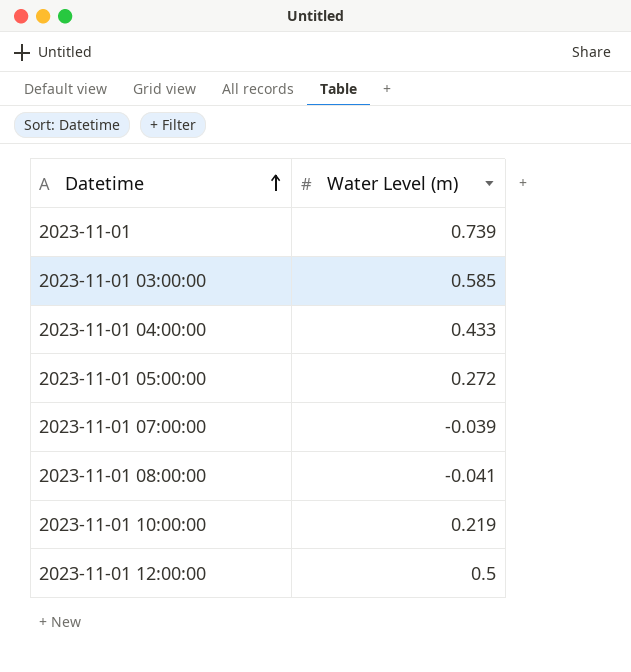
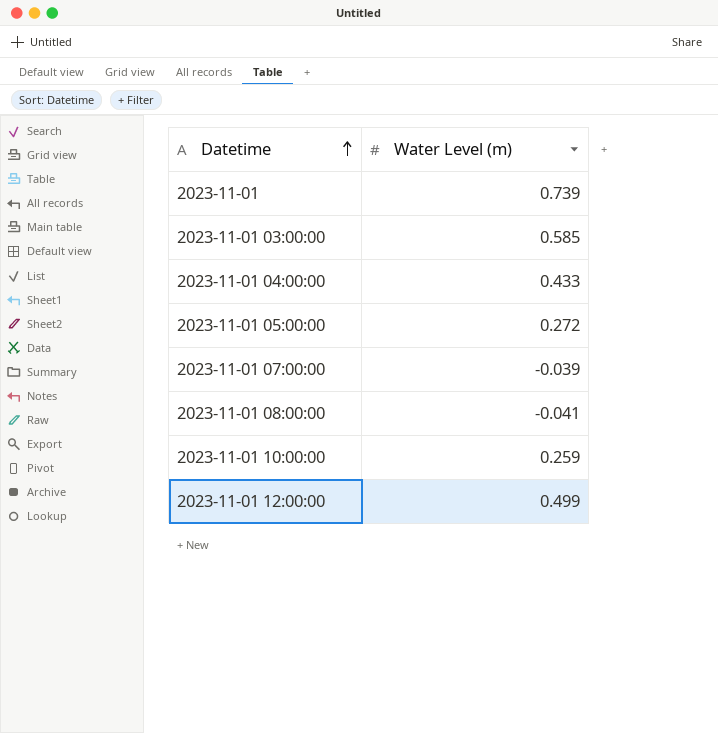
2023-11-01 10:00:00 | Water Level (m): 0.219 -> 0.259
2023-11-01 12:00:00 | Water Level (m): 0.5 -> 0.499

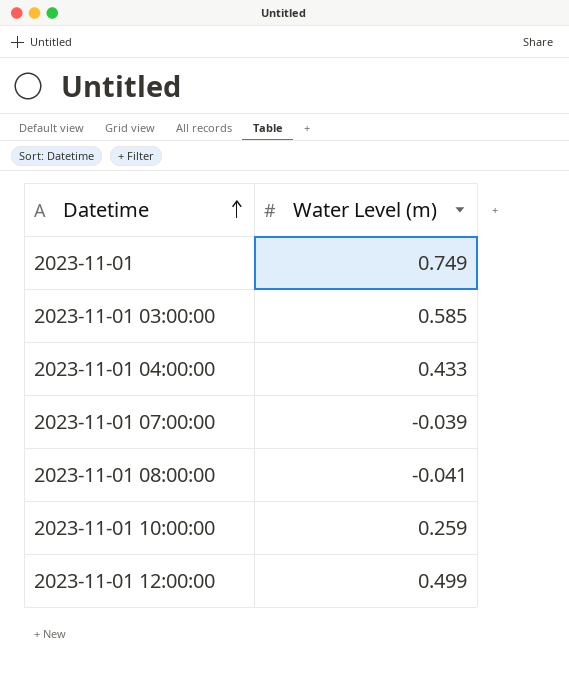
row 2023-11-01 05:00:00: 0.272 -> none
2023-11-01 | Water Level (m): 0.739 -> 0.749

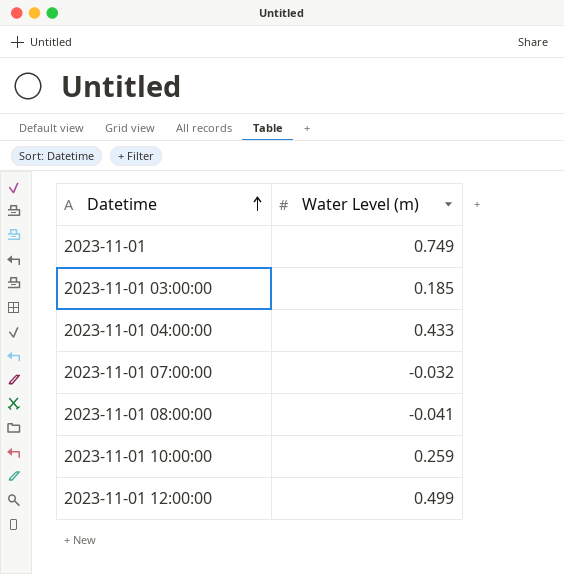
2023-11-01 03:00:00 | Water Level (m): 0.585 -> 0.185
2023-11-01 07:00:00 | Water Level (m): -0.039 -> -0.032

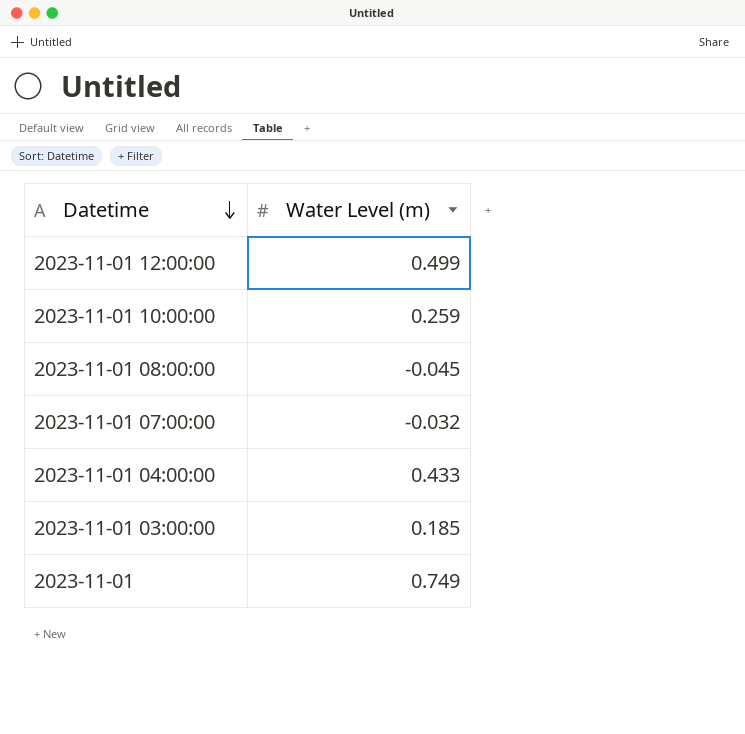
row order: Datetime ascending -> Datetime descending
2023-11-01 08:00:00 | Water Level (m): -0.041 -> -0.045

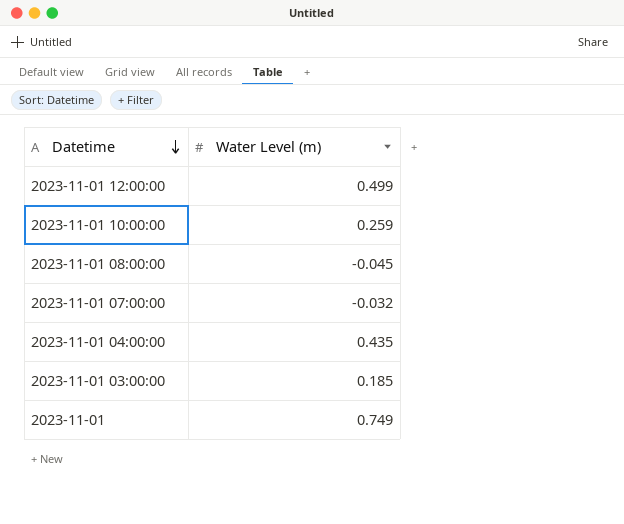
2023-11-01 04:00:00 | Water Level (m): 0.433 -> 0.435

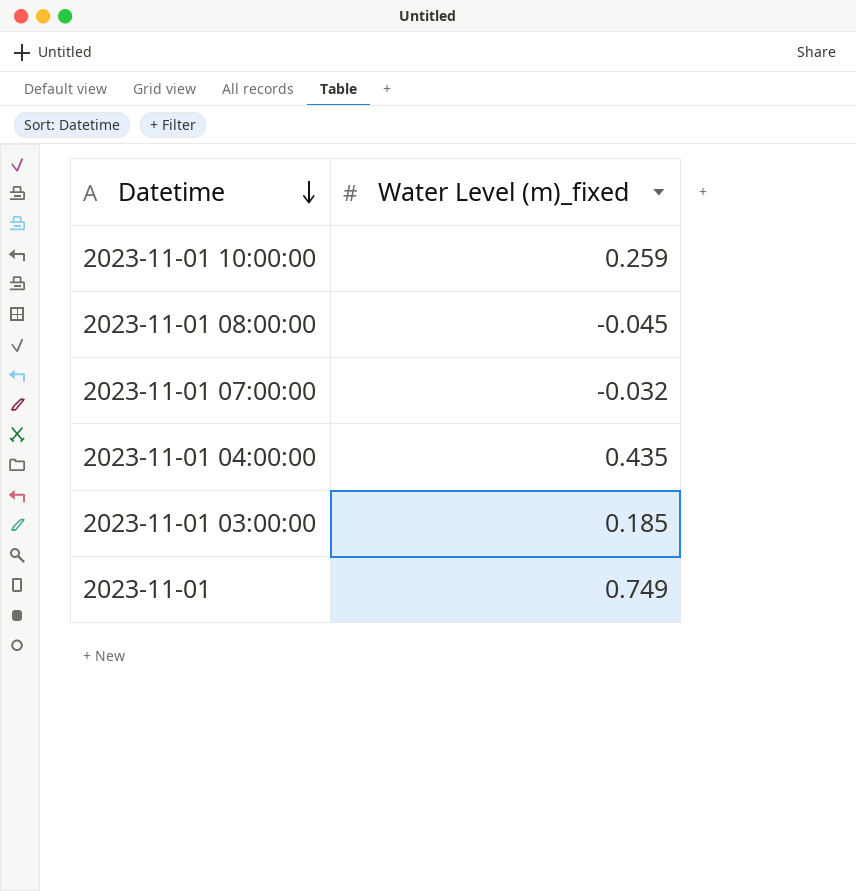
column name: Water Level (m) -> Water Level (m)_fixed
row 2023-11-01 12:00:00: 0.499 -> none

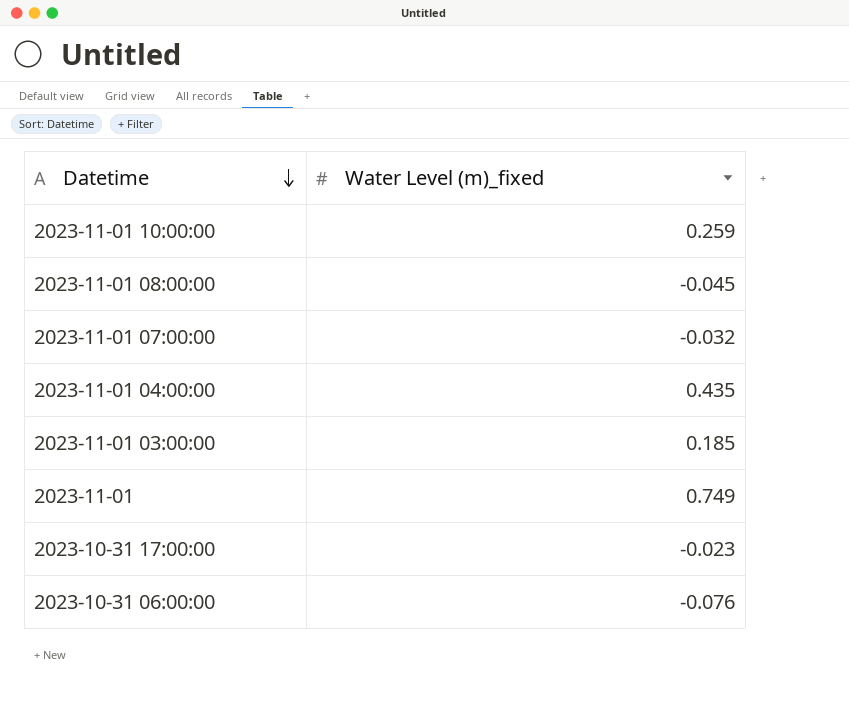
row 2023-10-31 17:00:00: none -> -0.023
row 2023-10-31 06:00:00: none -> -0.076

